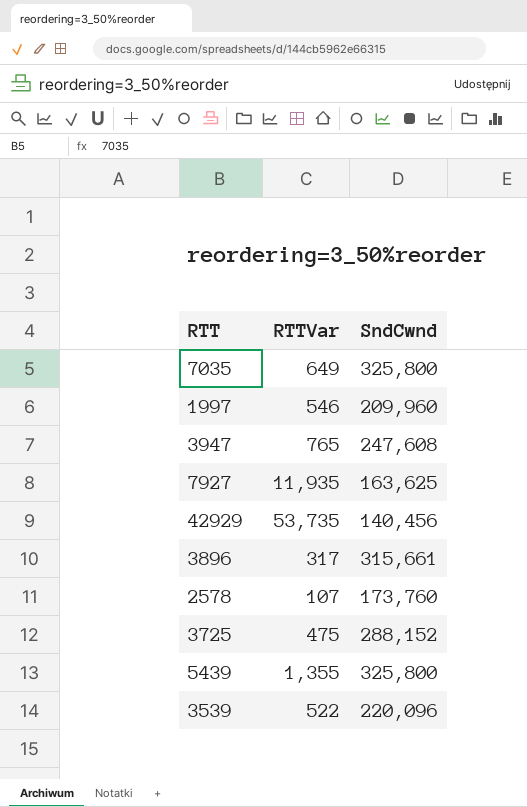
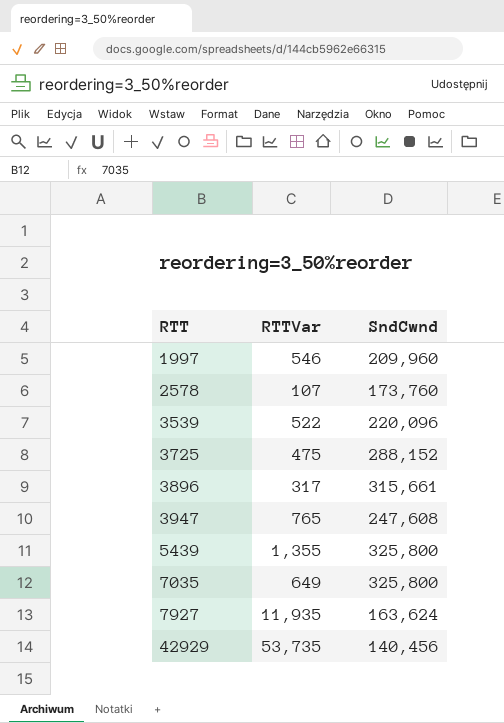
row order: none -> RTT ascending
7927 | SndCwnd: 163,625 -> 163,624

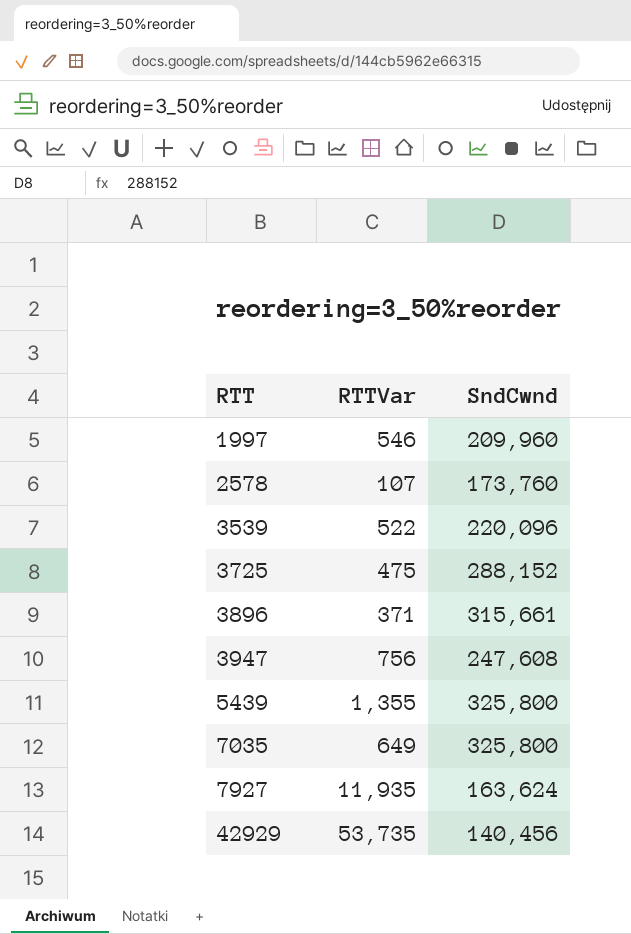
3896 | RTTVar: 317 -> 371
3947 | RTTVar: 765 -> 756

